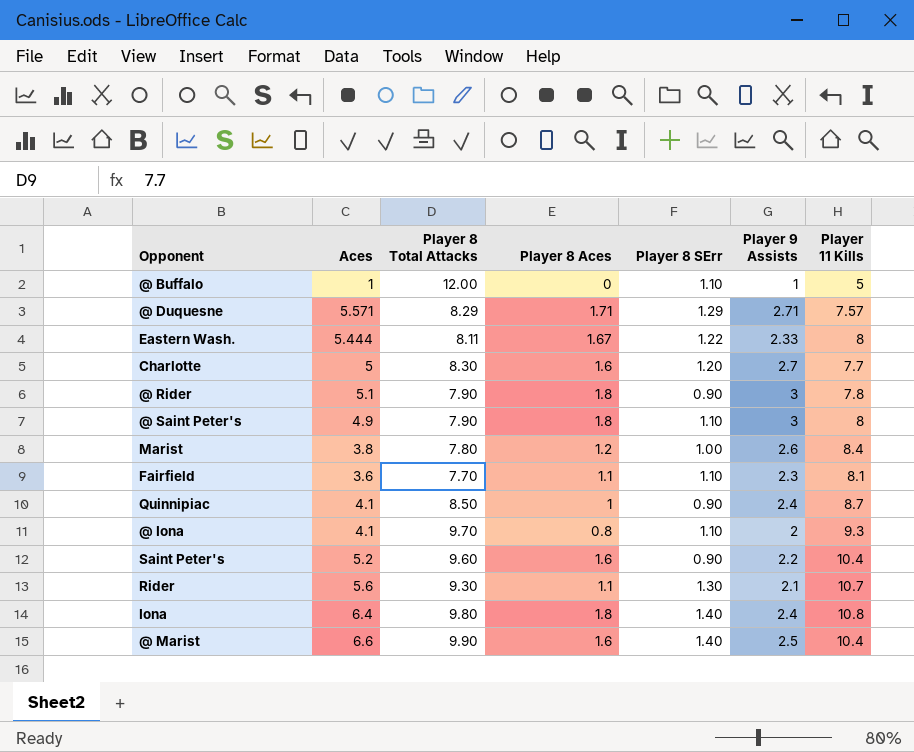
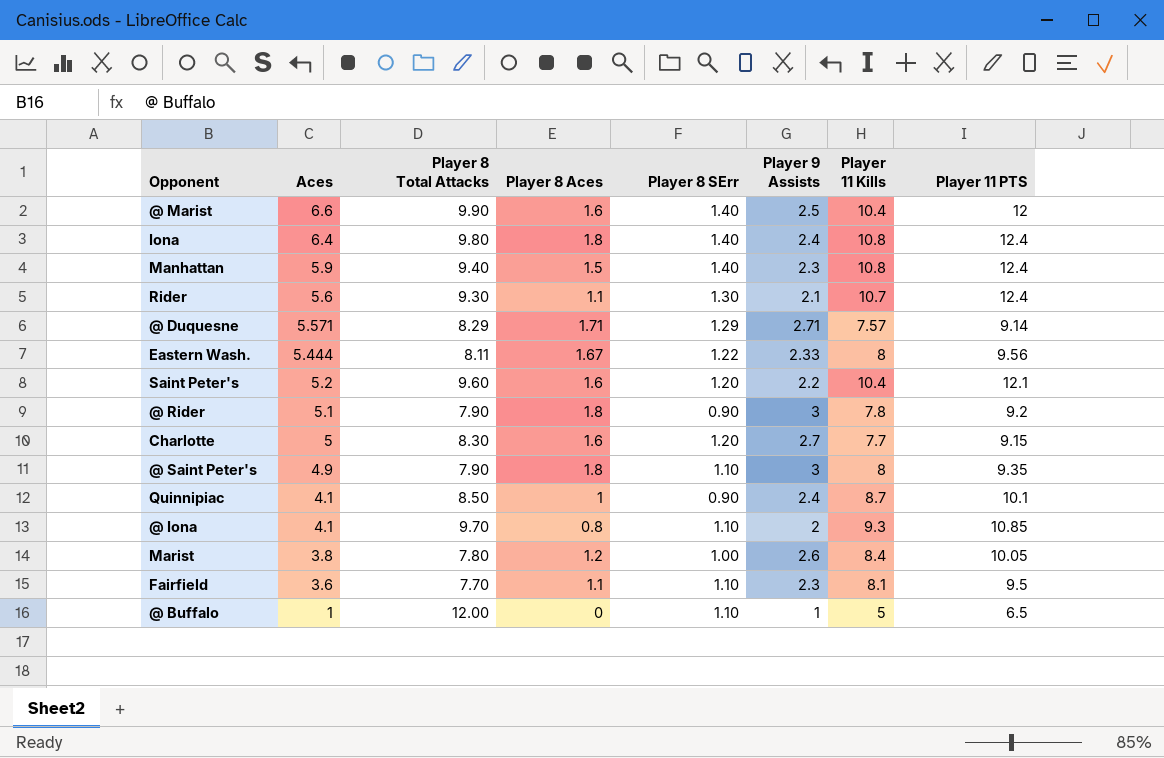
row order: none -> Aces descending
column Player 11 PTS | position: none -> 8
row Manhattan: none -> 5.9 | 9.40 | 1.5 | 1.40 | 2.3 | 10.8 | 12.4
Saint Peter's | Player 8 SErr: 0.90 -> 1.20

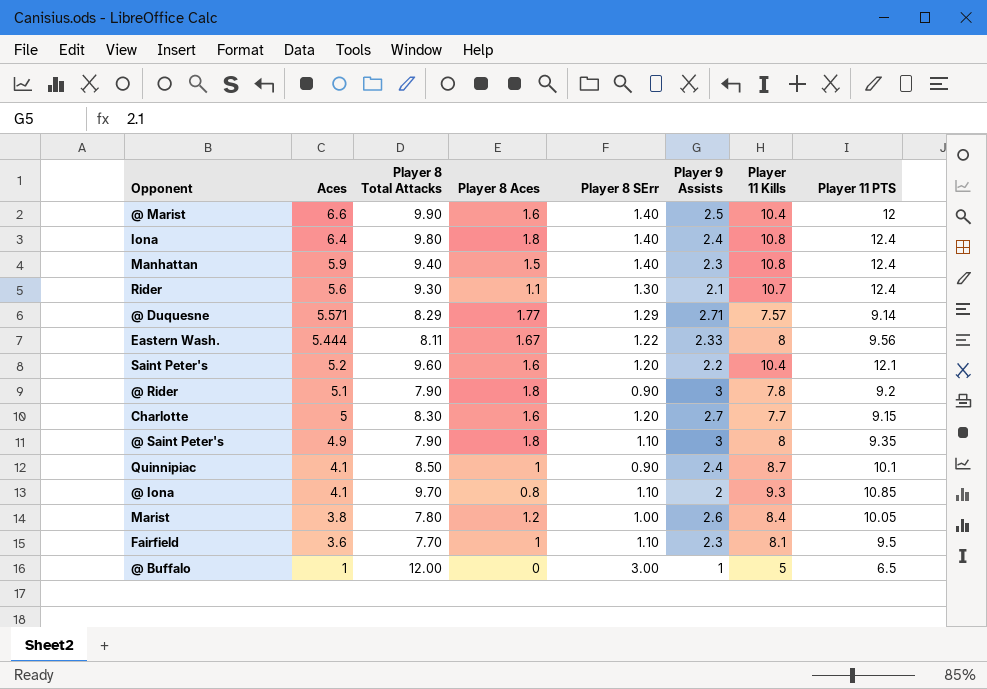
@ Duquesne | Player 8 Aces: 1.71 -> 1.77
Fairfield | Player 8 Aces: 1.1 -> 1
@ Buffalo | Player 8 SErr: 1.10 -> 3.00

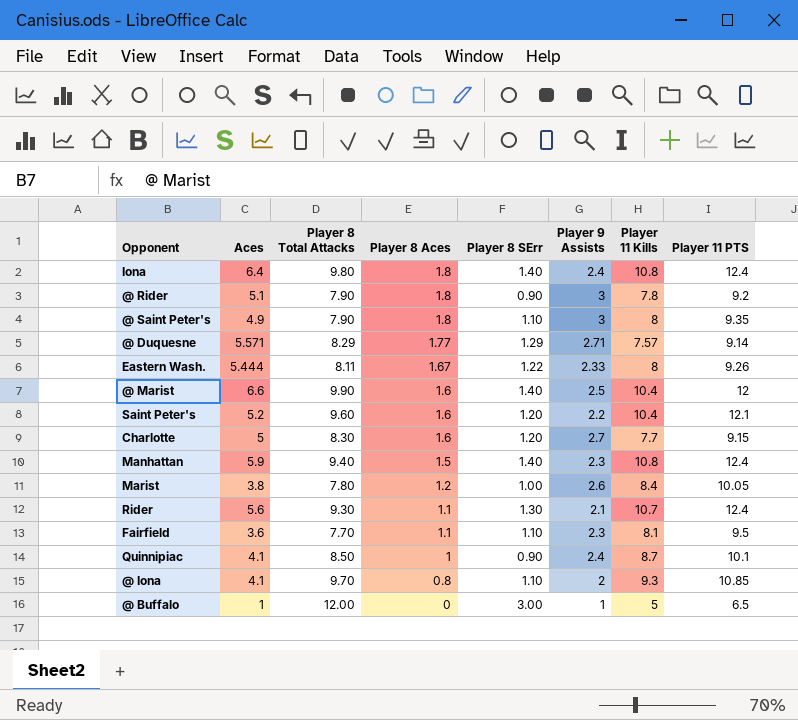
row order: Aces descending -> Player 8 Aces descending
Eastern Wash. | Player 11 PTS: 9.56 -> 9.26
Fairfield | Player 8 Aces: 1 -> 1.1

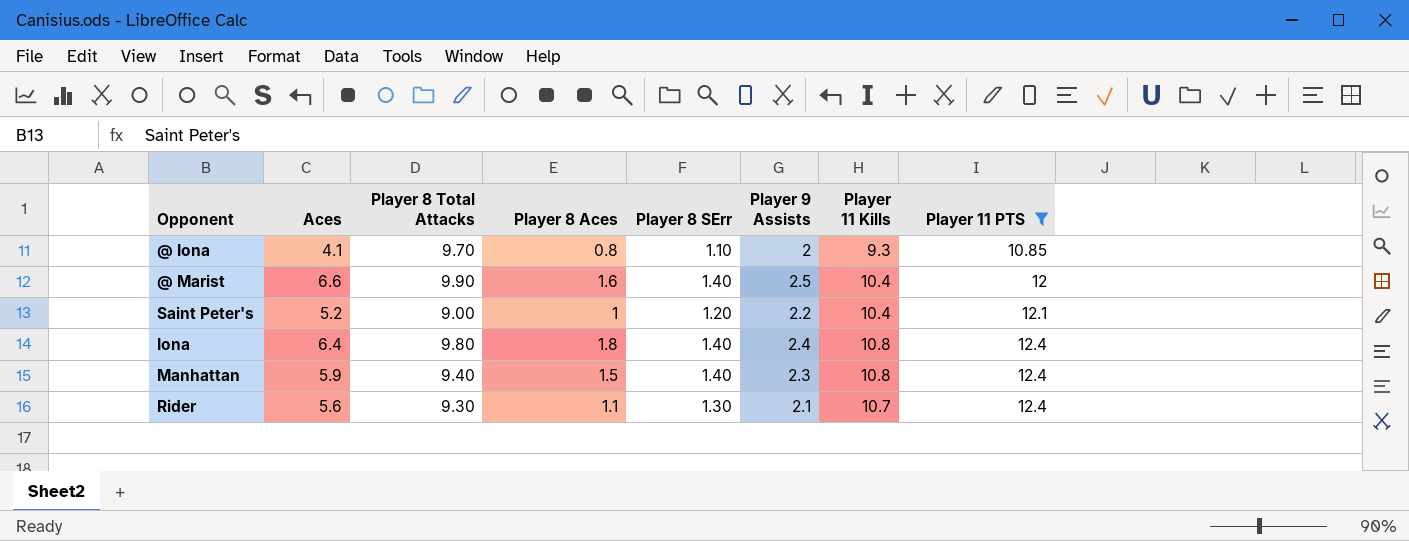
filter: none -> Player 11 PTS >= 10.85
row order: Player 8 Aces descending -> Player 11 PTS ascending
Saint Peter's | Player 8 Total Attacks: 9.60 -> 9.00
Saint Peter's | Player 8 Aces: 1.6 -> 1

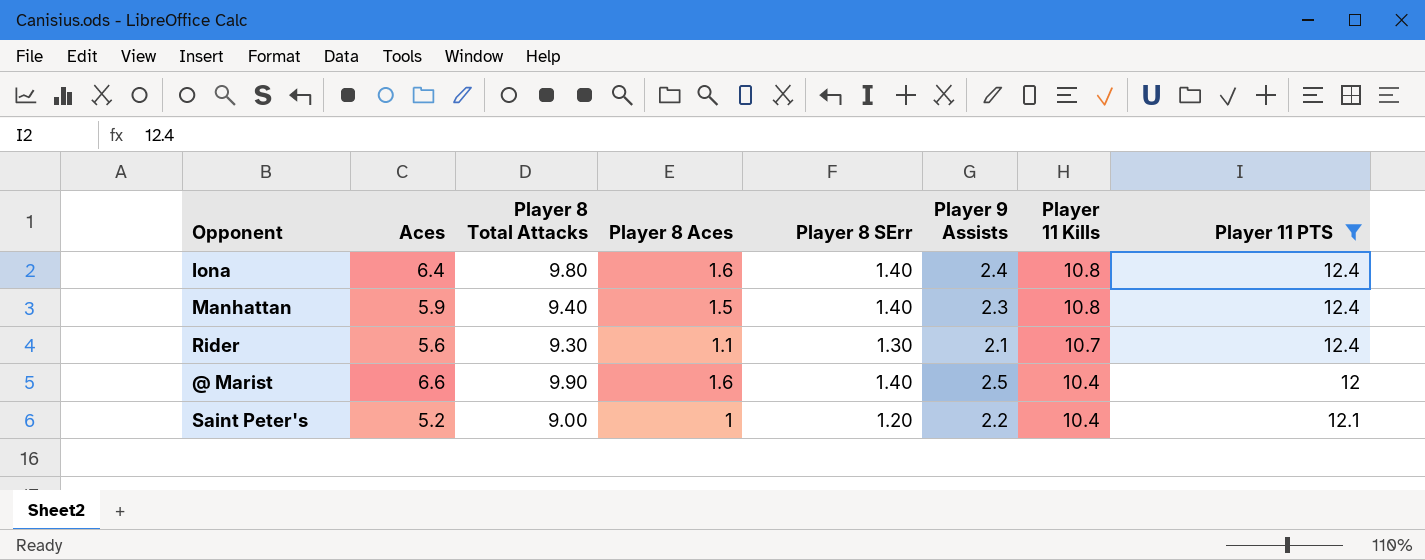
row order: Player 11 PTS ascending -> Player 11 Kills descending
row @ Iona: 4.1 | 9.70 | 0.8 | 1.10 | 2 | 9.3 | 10.85 -> none
Iona | Player 8 Aces: 1.8 -> 1.6

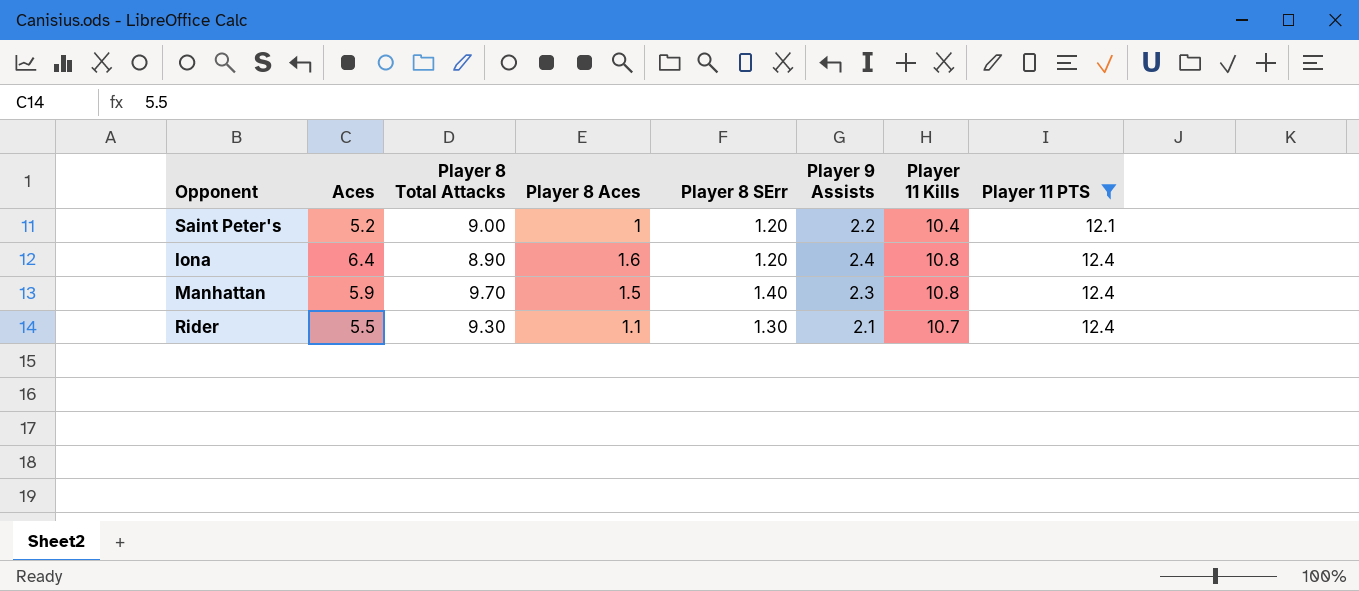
row order: Player 11 Kills descending -> Player 11 PTS ascending
row @ Marist: 6.6 | 9.90 | 1.6 | 1.40 | 2.5 | 10.4 | 12 -> none
Iona | Player 8 Total Attacks: 9.80 -> 8.90
Iona | Player 8 SErr: 1.40 -> 1.20
Manhattan | Player 8 Total Attacks: 9.40 -> 9.70
Rider | Aces: 5.6 -> 5.5

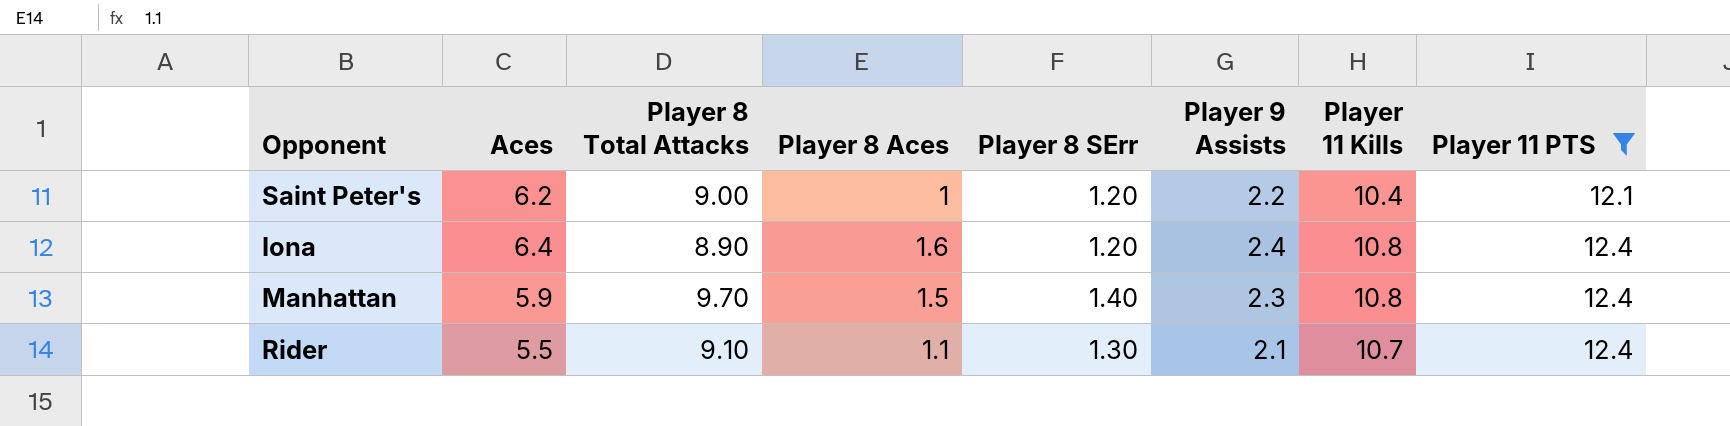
Saint Peter's | Aces: 5.2 -> 6.2
Rider | Player 8 Total Attacks: 9.30 -> 9.10

